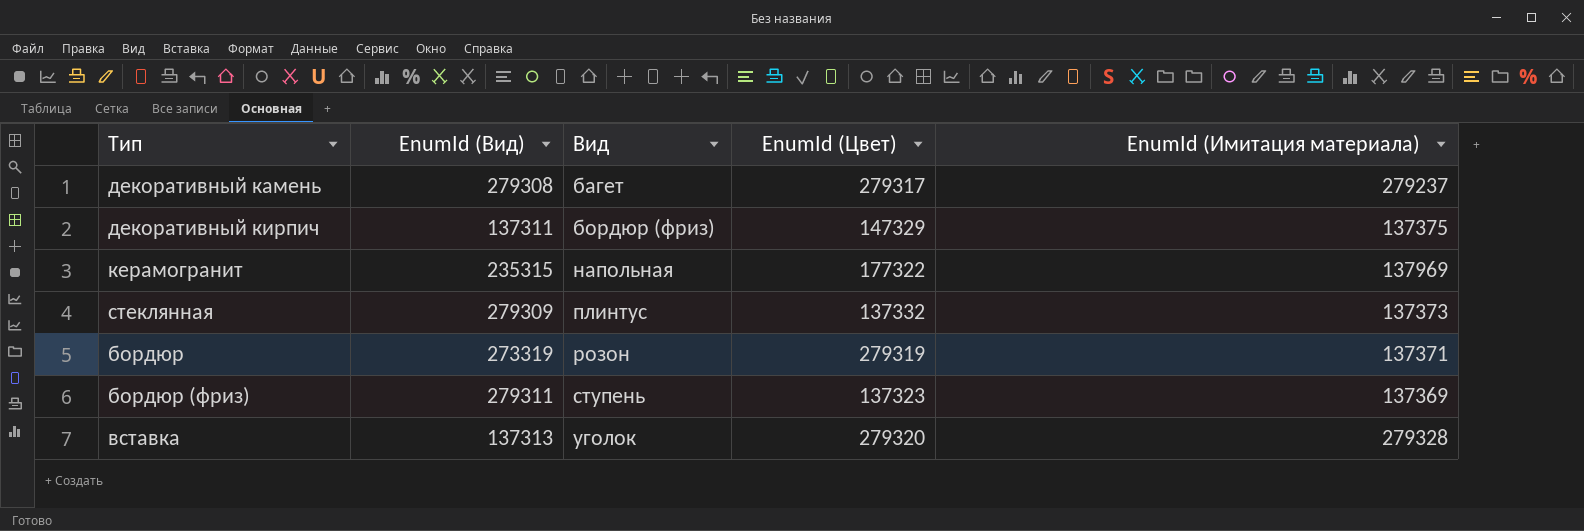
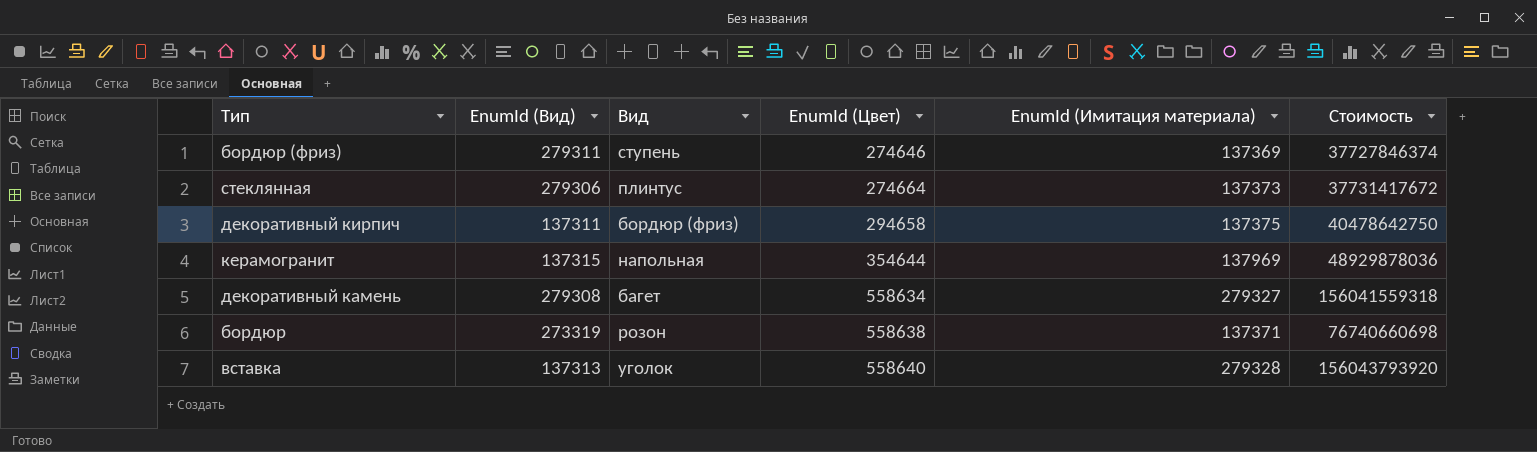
row order: Вид ascending -> EnumId (Цвет) ascending
column Стоимость | formula: none -> [EnumId (Цвет)] * [EnumId (Имитация материала)]
бордюр (фриз) | EnumId (Цвет): 137323 -> 274646
стеклянная | EnumId (Вид): 279309 -> 279306
стеклянная | EnumId (Цвет): 137332 -> 274664
декоративный кирпич | EnumId (Цвет): 147329 -> 294658
керамогранит | EnumId (Вид): 235315 -> 137315
керамогранит | EnumId (Цвет): 177322 -> 354644
декоративный камень | EnumId (Цвет): 279317 -> 558634
декоративный камень | EnumId (Имитация материала): 279237 -> 279327
бордюр | EnumId (Цвет): 279319 -> 558638
вставка | EnumId (Цвет): 279320 -> 558640

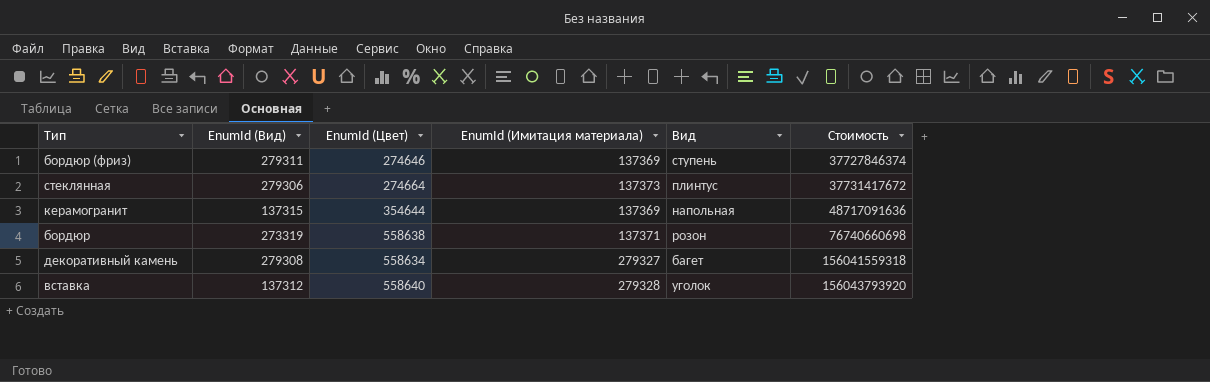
row order: EnumId (Цвет) ascending -> Стоимость ascending
column Вид | position: 3 -> 5
row декоративный кирпич: 137311 | бордюр (фриз) | 294658 | 137375 | 40478642750 -> none
керамогранит | EnumId (Имитация материала): 137969 -> 137369
керамогранит | Стоимость: 48929878036 -> 48717091636
вставка | EnumId (Вид): 137313 -> 137312

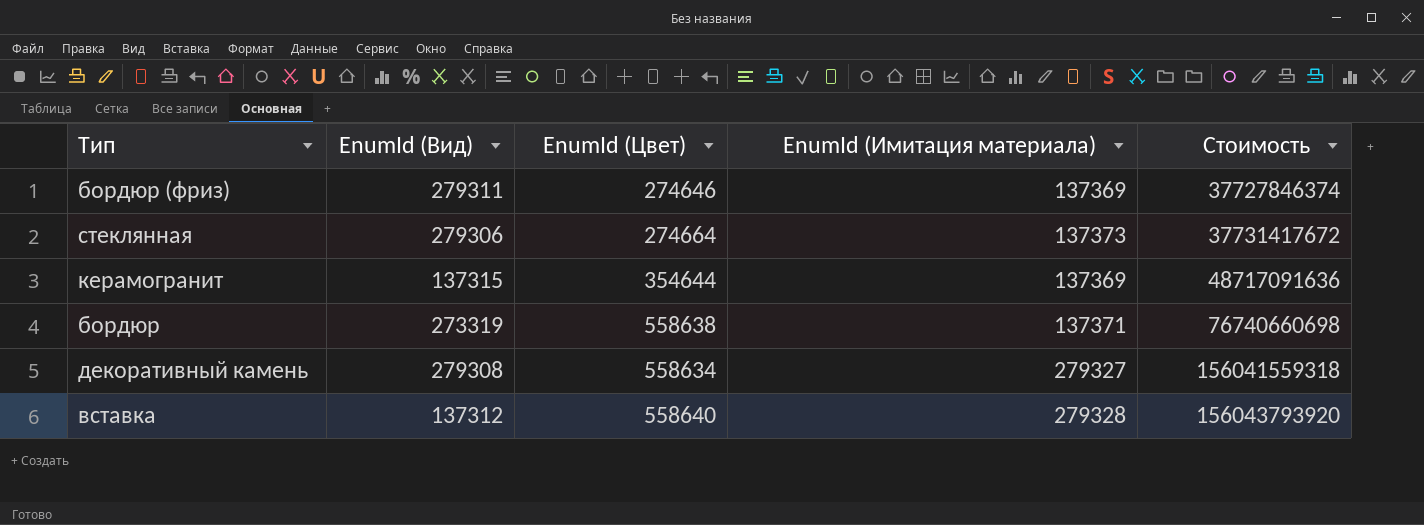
column Вид | position: 5 -> none

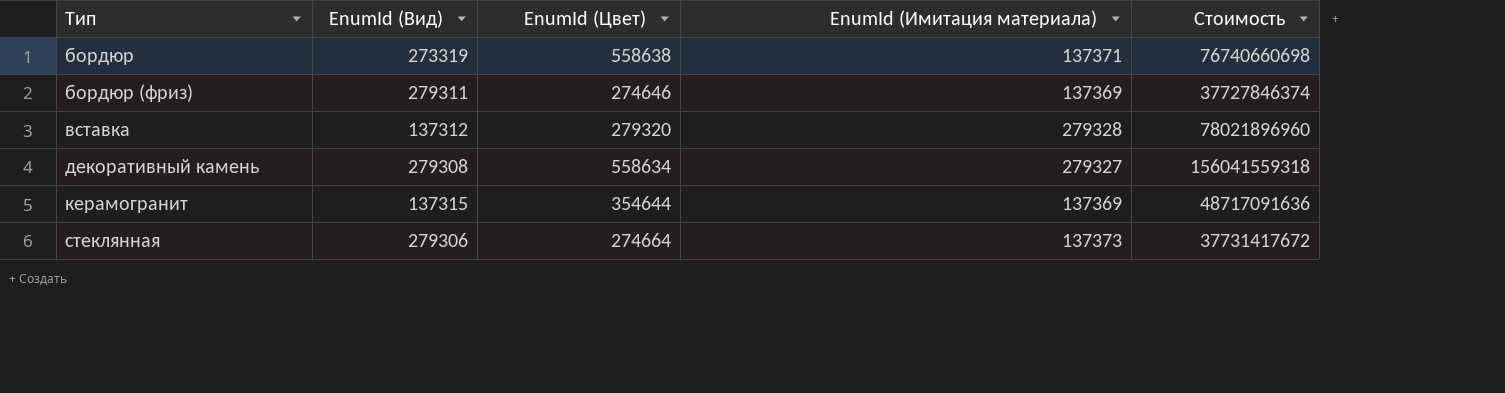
row order: Стоимость ascending -> Тип ascending
вставка | EnumId (Цвет): 558640 -> 279320
вставка | Стоимость: 156043793920 -> 78021896960

